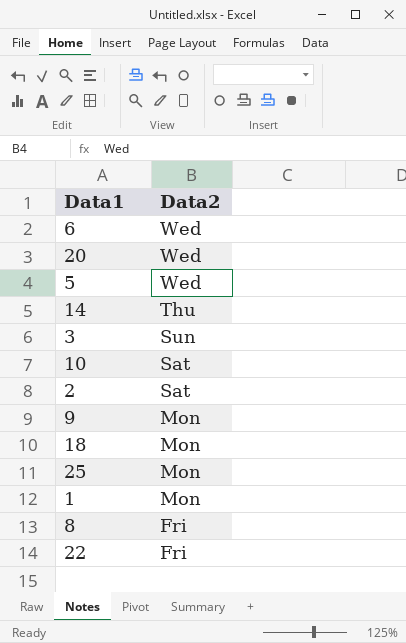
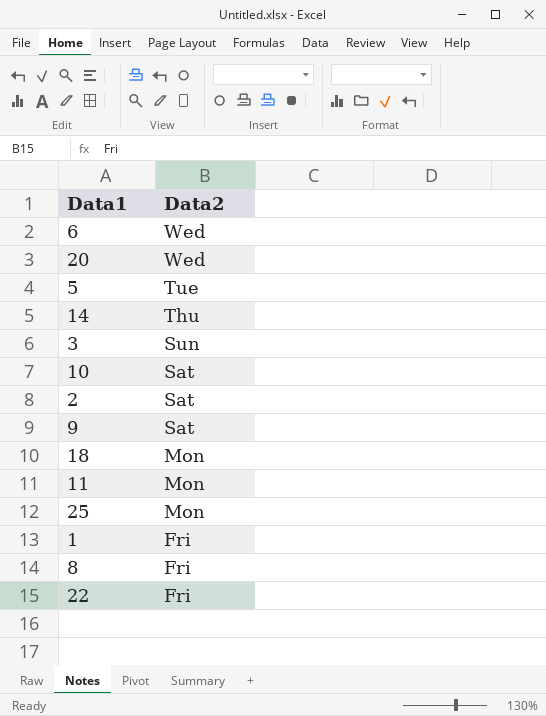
5 | Data2: Wed -> Tue
9 | Data2: Mon -> Sat
row 11: none -> Mon
1 | Data2: Mon -> Fri

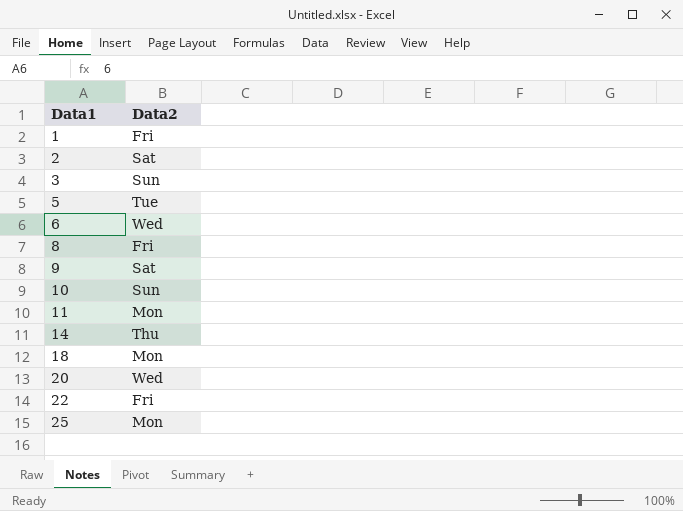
row order: Data2 descending -> Data1 ascending
10 | Data2: Sat -> Sun

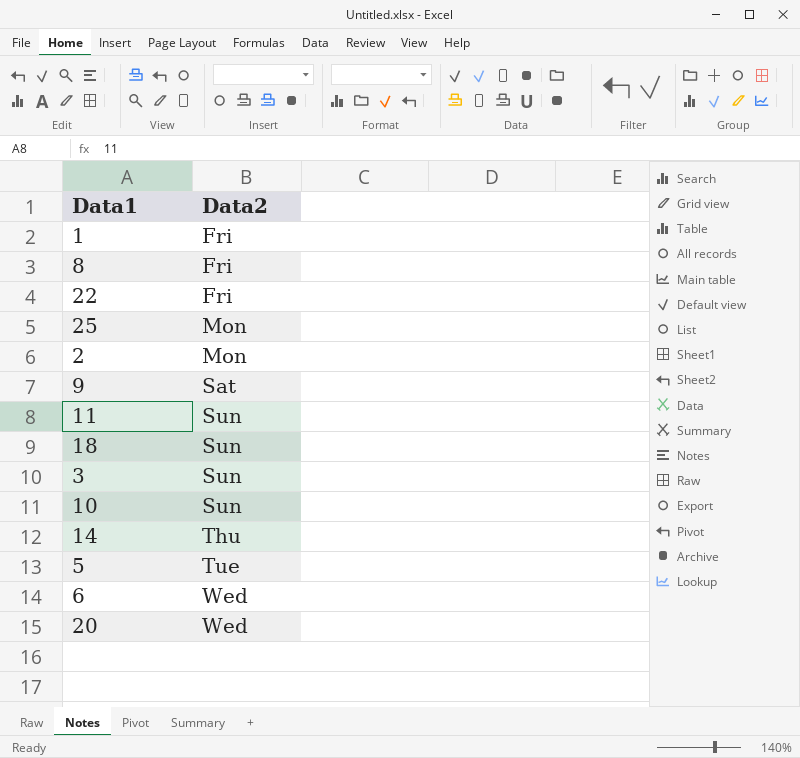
row order: Data1 ascending -> Data2 ascending
2 | Data2: Sat -> Mon
11 | Data2: Mon -> Sun
18 | Data2: Mon -> Sun

